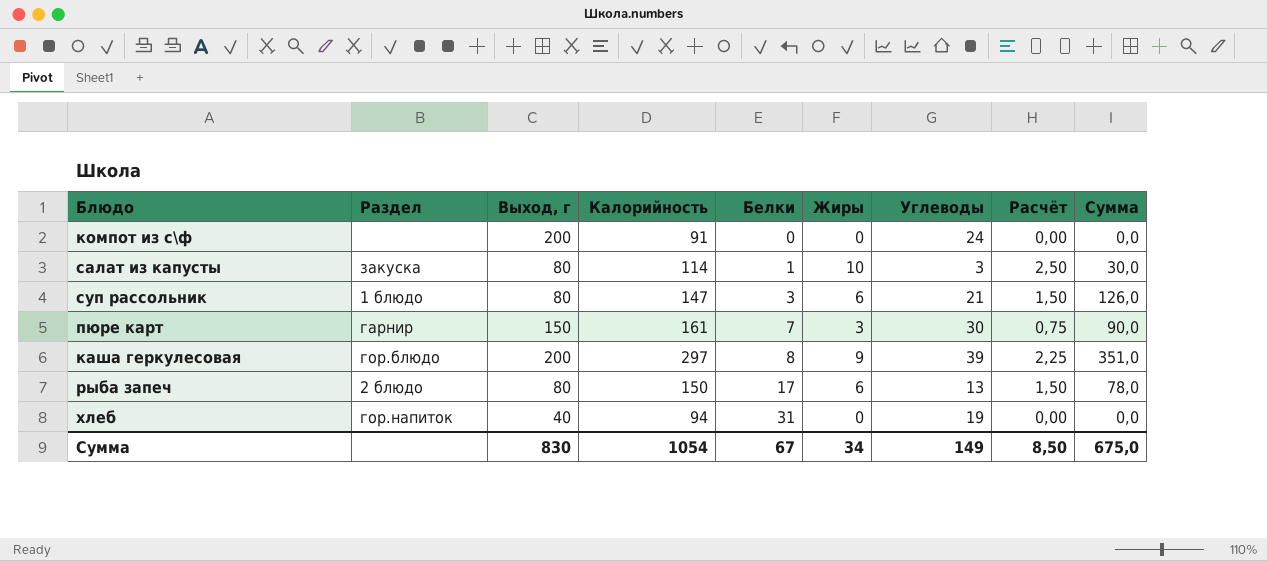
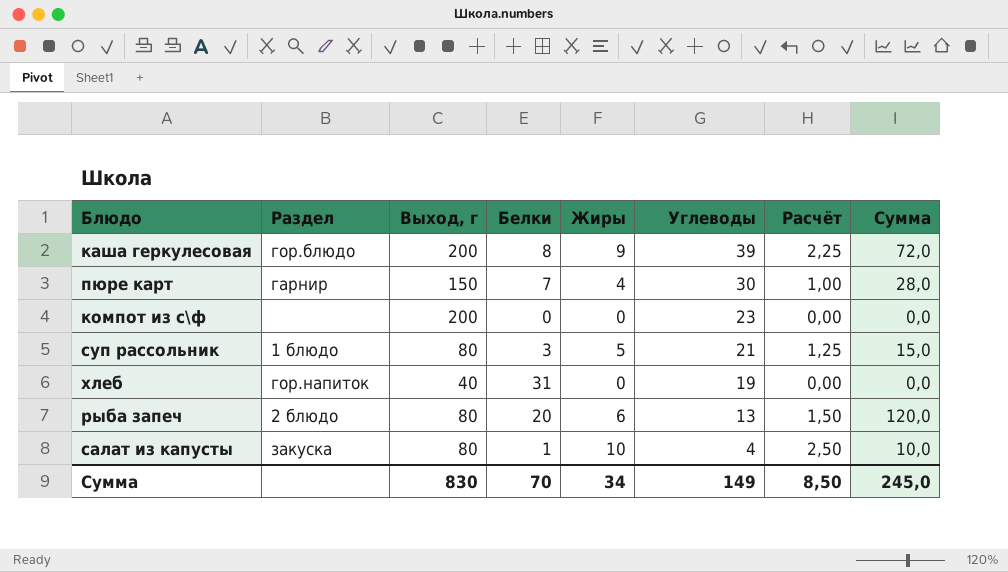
row order: Белки ascending -> Углеводы descending
column Калорийность | position: 4 -> none
column Сумма | formula: [Жиры] * [Углеводы] -> [Белки] * [Жиры]
пюре карт | Жиры: 3 -> 4
пюре карт | Расчёт: 0,75 -> 1,00
компот из с\ф | Углеводы: 24 -> 23
суп рассольник | Жиры: 6 -> 5
суп рассольник | Расчёт: 1,50 -> 1,25
рыба запеч | Белки: 17 -> 20
салат из капусты | Углеводы: 3 -> 4
Сумма | Белки: 67 -> 70
Сумма | Сумма: 675,0 -> 245,0

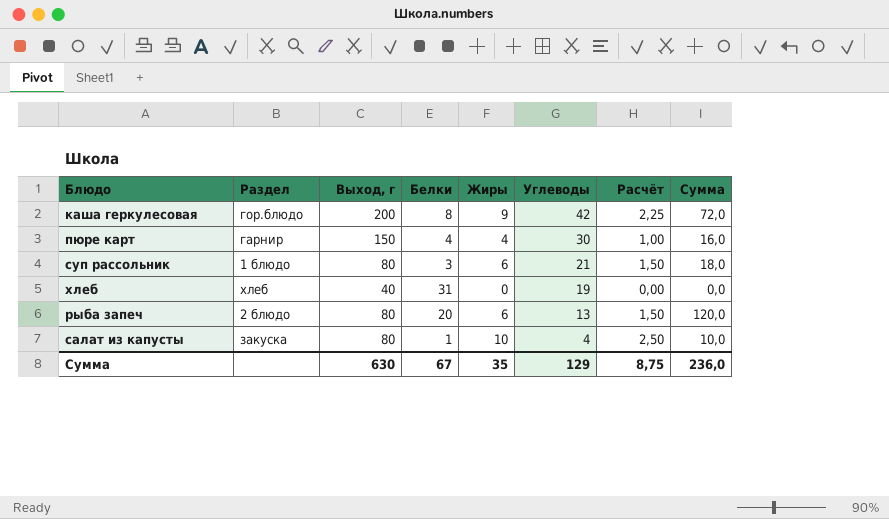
row компот из с\ф: none | 200 | 0 | 0 | 23 | 0,00 | 0,0 -> none
каша геркулесовая | Углеводы: 39 -> 42
пюре карт | Белки: 7 -> 4
пюре карт | Сумма: 28,0 -> 16,0
суп рассольник | Жиры: 5 -> 6
суп рассольник | Расчёт: 1,25 -> 1,50
суп рассольник | Сумма: 15,0 -> 18,0
хлеб | Раздел: гор.напиток -> хлеб
Сумма | Выход, г: 830 -> 630
Сумма | Белки: 70 -> 67
Сумма | Жиры: 34 -> 35
Сумма | Углеводы: 149 -> 129
Сумма | Расчёт: 8,50 -> 8,75
Сумма | Сумма: 245,0 -> 236,0

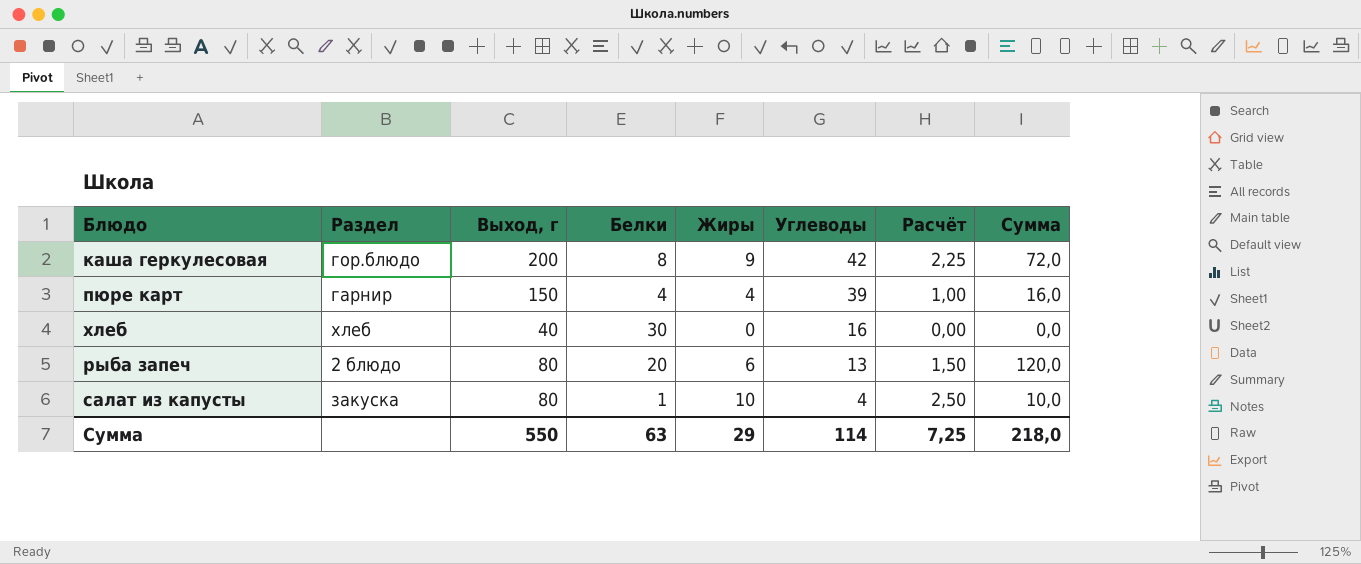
row суп рассольник: 1 блюдо | 80 | 3 | 6 | 21 | 1,50 | 18,0 -> none
пюре карт | Углеводы: 30 -> 39
хлеб | Белки: 31 -> 30
хлеб | Углеводы: 19 -> 16
Сумма | Выход, г: 630 -> 550
Сумма | Белки: 67 -> 63
Сумма | Жиры: 35 -> 29
Сумма | Углеводы: 129 -> 114
Сумма | Расчёт: 8,75 -> 7,25
Сумма | Сумма: 236,0 -> 218,0

